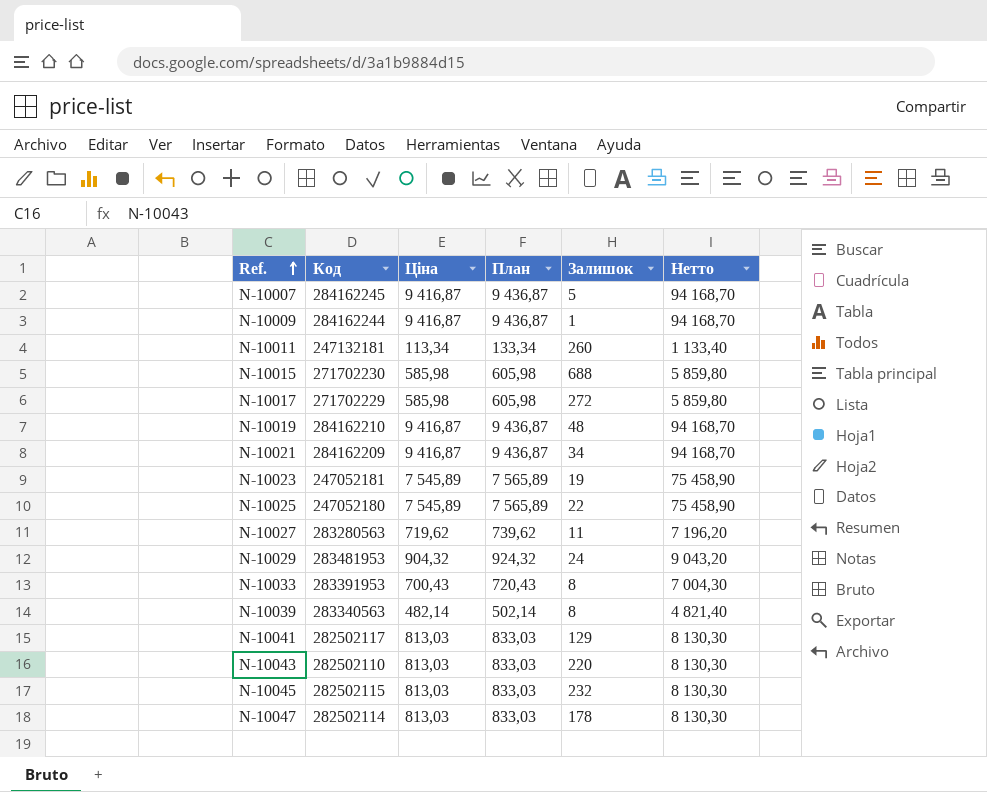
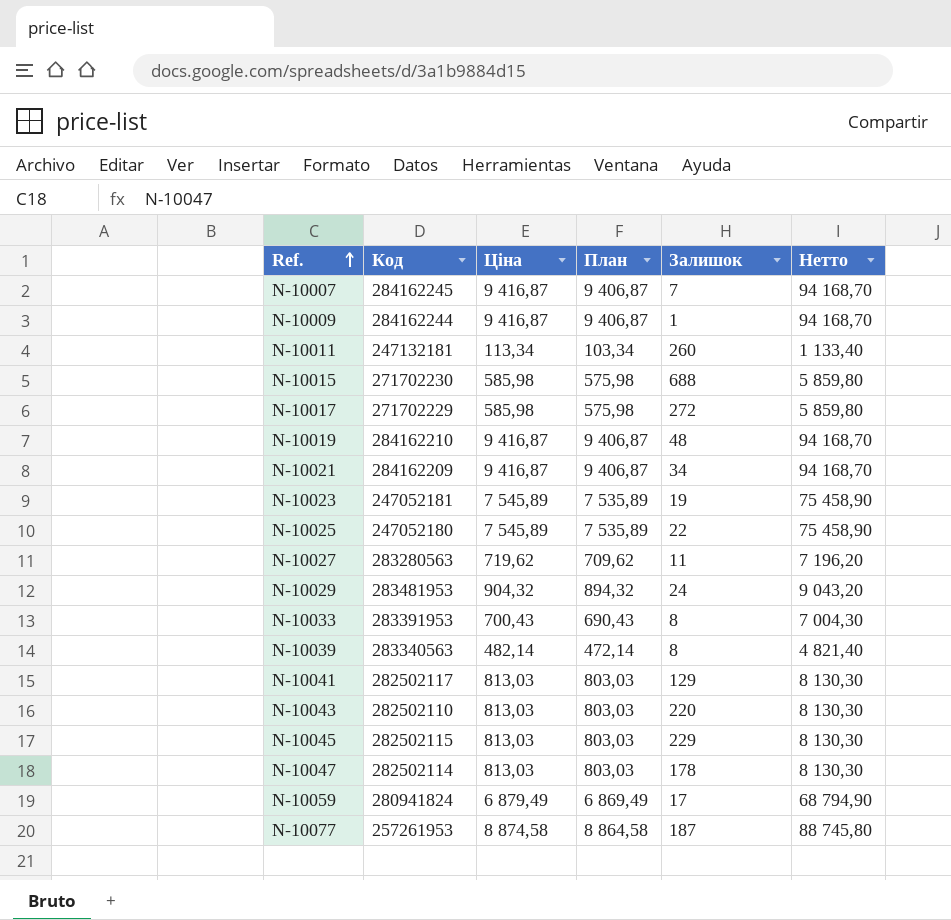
column План | formula: [Ціна] + 20 -> [Ціна] - 10
N-10007 | Залишок: 5 -> 7
N-10045 | Залишок: 232 -> 229
row N-10059: none -> 280941824 | 6 879,49 | 6 869,49 | 17 | 68 794,90
row N-10077: none -> 257261953 | 8 874,58 | 8 864,58 | 187 | 88 745,80

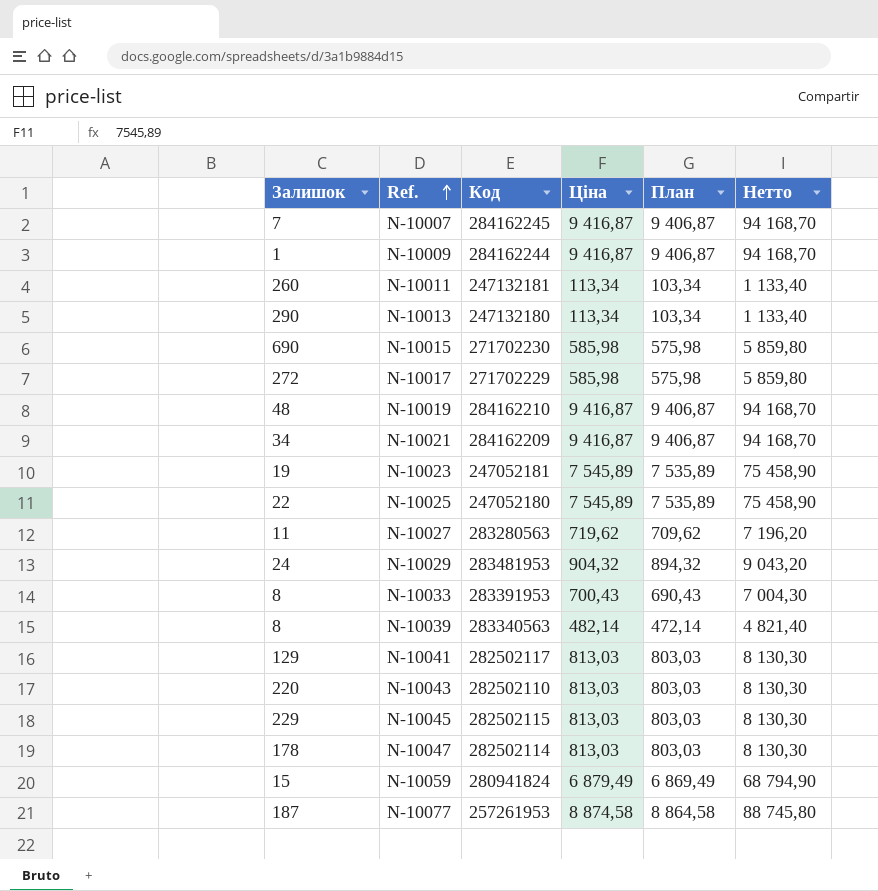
column Залишок | position: 5 -> 1
row N-10013: none -> 290 | 247132180 | 113,34 | 103,34 | 1 133,40
N-10015 | Залишок: 688 -> 690
N-10059 | Залишок: 17 -> 15

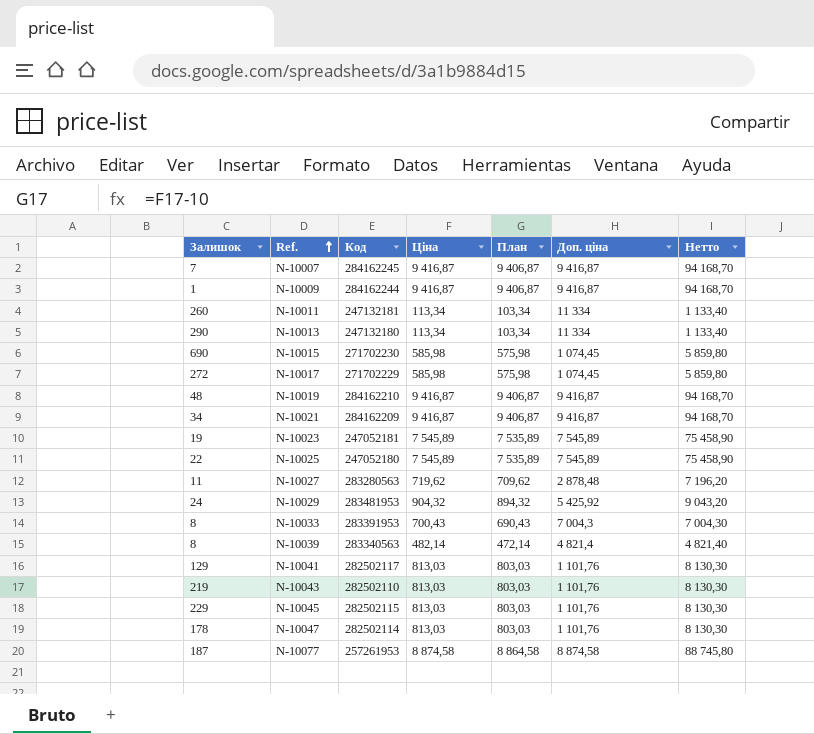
column Доп. ціна | position: none -> 6
row N-10059: 15 | 280941824 | 6 879,49 | 6 869,49 | 68 794,90 -> none
N-10043 | Залишок: 220 -> 219

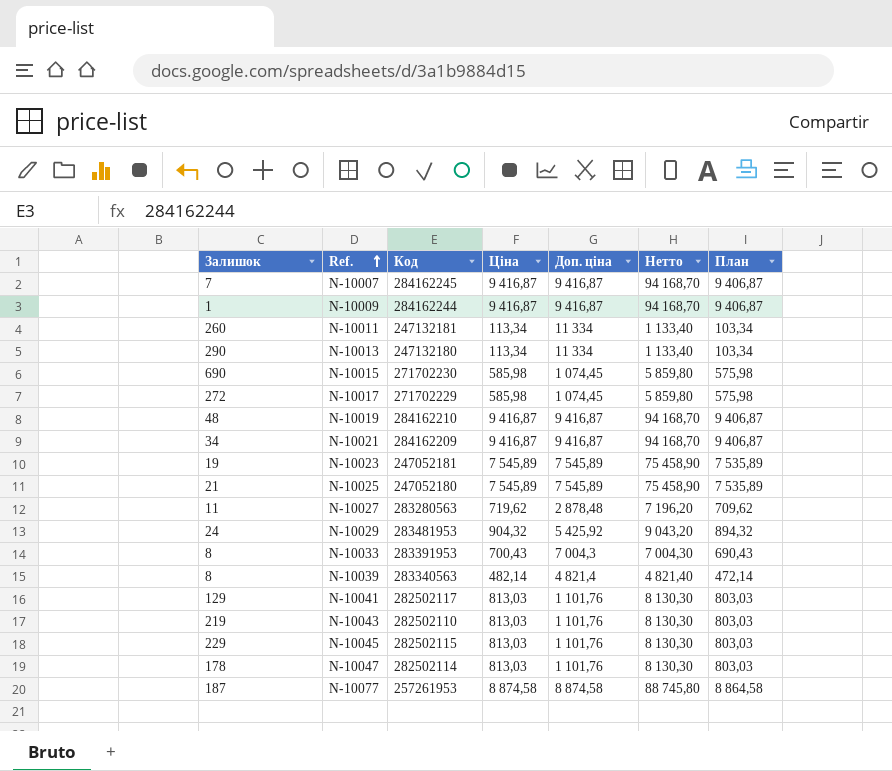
column План | position: 5 -> 7
N-10025 | Залишок: 22 -> 21

